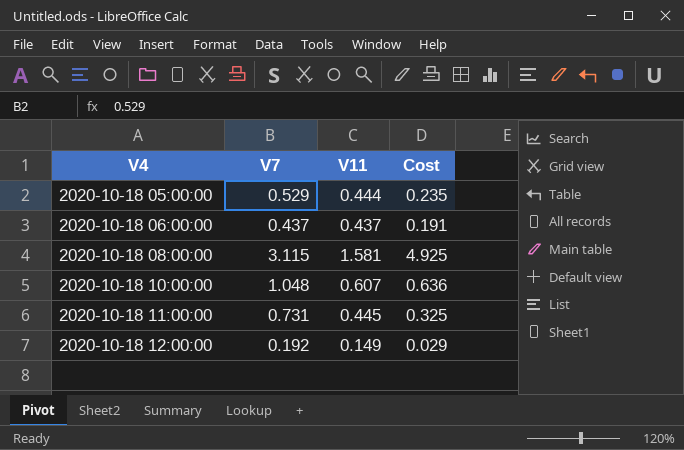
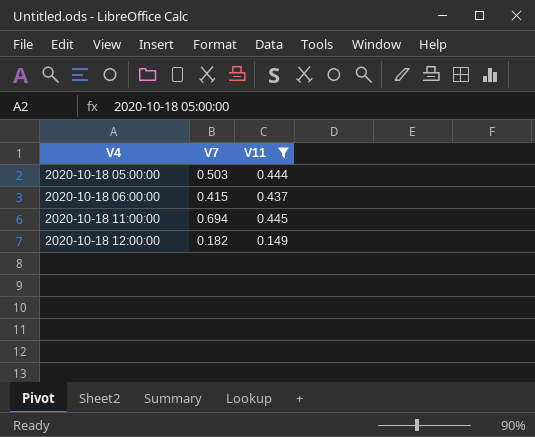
filter: none -> V11 <= 0.445
column Cost | formula: [V7] * [V11] -> none
2020-10-18 05:00:00 | V7: 0.529 -> 0.503
2020-10-18 06:00:00 | V7: 0.437 -> 0.415
2020-10-18 11:00:00 | V7: 0.731 -> 0.694
2020-10-18 12:00:00 | V7: 0.192 -> 0.182

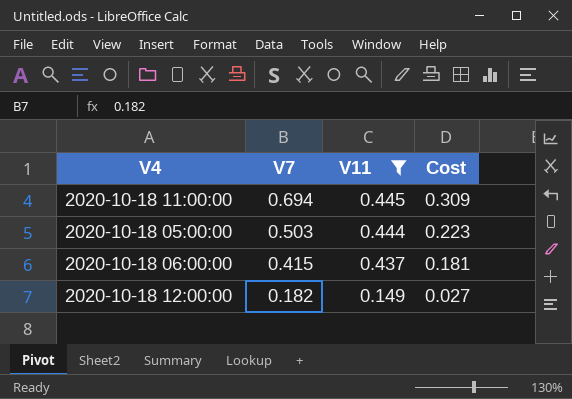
row order: V4 ascending -> V7 descending
column Cost | formula: none -> [V7] * [V11]

